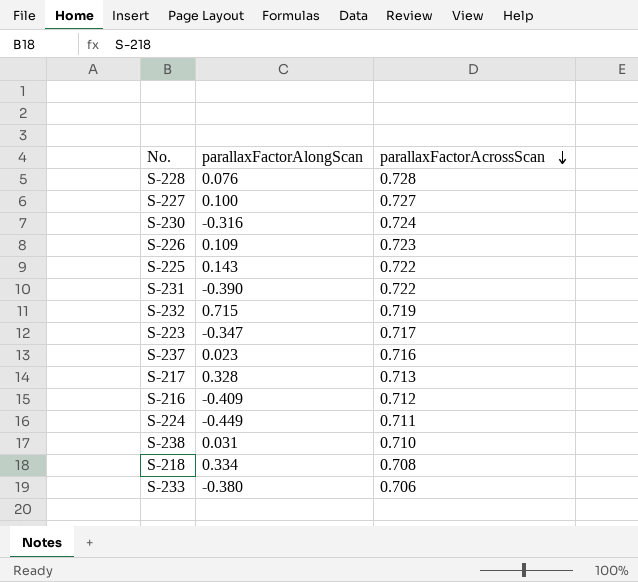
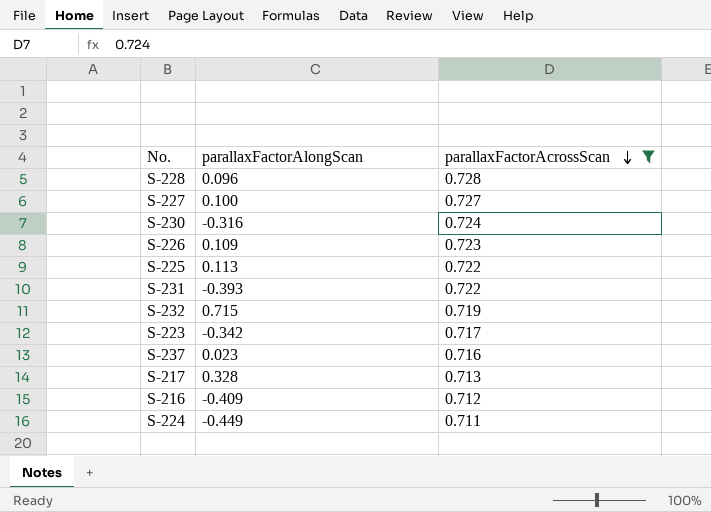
filter: none -> parallaxFactorAcrossScan >= 0.711
S-228 | parallaxFactorAlongScan: 0.076 -> 0.096
S-225 | parallaxFactorAlongScan: 0.143 -> 0.113
S-231 | parallaxFactorAlongScan: -0.390 -> -0.393
S-223 | parallaxFactorAlongScan: -0.347 -> -0.342

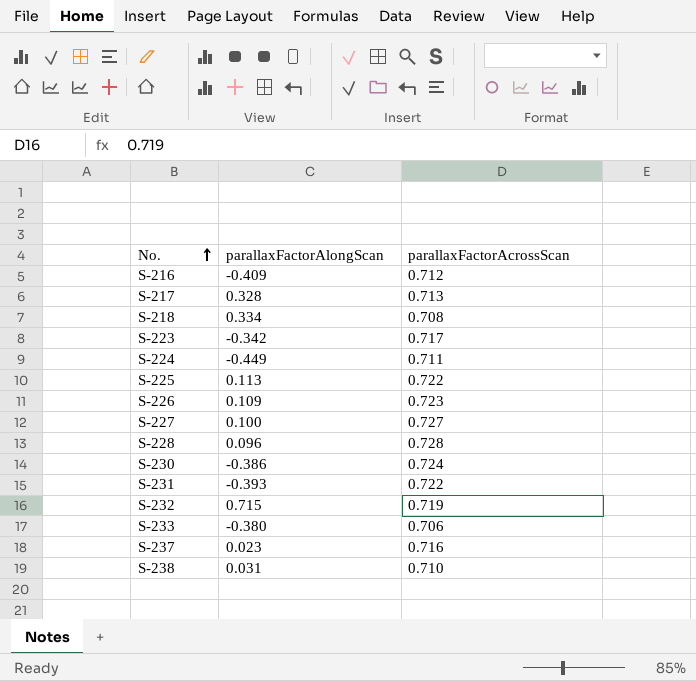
filter: parallaxFactorAcrossScan >= 0.711 -> none
row order: parallaxFactorAcrossScan descending -> No. ascending
S-230 | parallaxFactorAlongScan: -0.316 -> -0.386

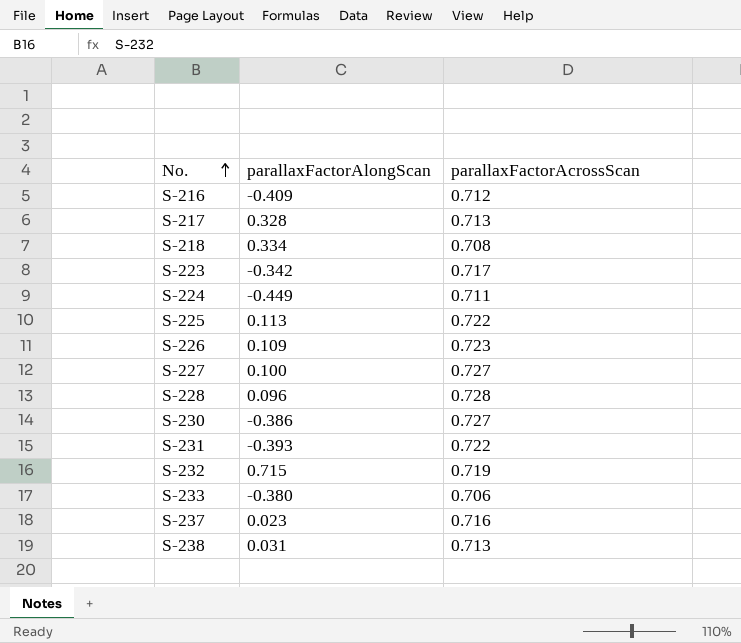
S-230 | parallaxFactorAcrossScan: 0.724 -> 0.727
S-238 | parallaxFactorAcrossScan: 0.710 -> 0.713

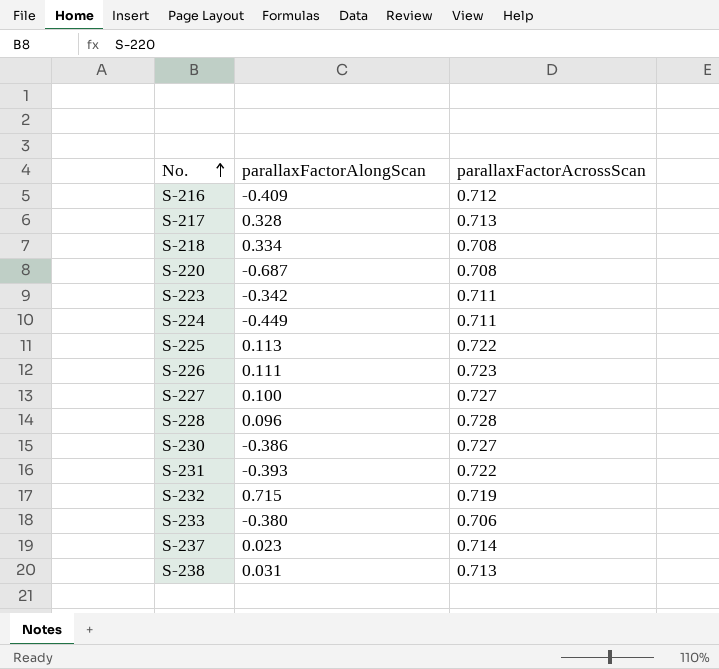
row S-220: none -> -0.687 | 0.708
S-223 | parallaxFactorAcrossScan: 0.717 -> 0.711
S-226 | parallaxFactorAlongScan: 0.109 -> 0.111
S-237 | parallaxFactorAcrossScan: 0.716 -> 0.714

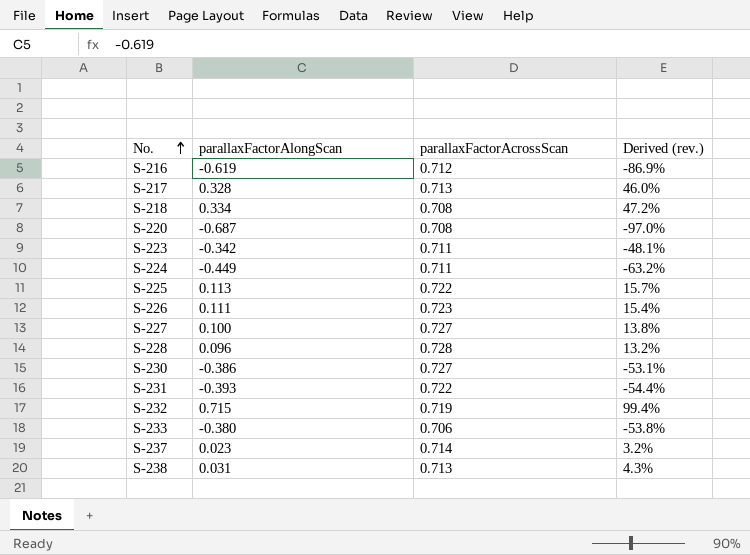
column Derived (rev.) | formula: none -> [parallaxFactorAlongScan] / [parallaxFactorAcrossScan]
S-216 | parallaxFactorAlongScan: -0.409 -> -0.619

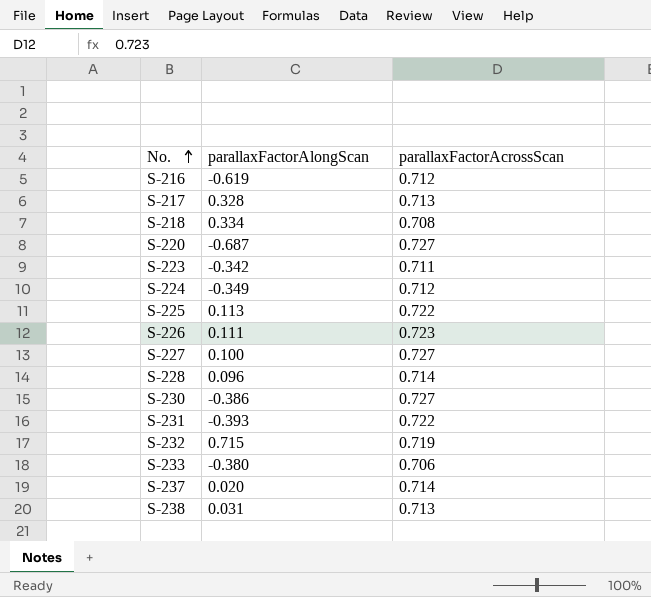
column Derived (rev.) | formula: [parallaxFactorAlongScan] / [parallaxFactorAcrossScan] -> none
S-220 | parallaxFactorAcrossScan: 0.708 -> 0.727
S-224 | parallaxFactorAlongScan: -0.449 -> -0.349
S-224 | parallaxFactorAcrossScan: 0.711 -> 0.712
S-228 | parallaxFactorAcrossScan: 0.728 -> 0.714
S-237 | parallaxFactorAlongScan: 0.023 -> 0.020

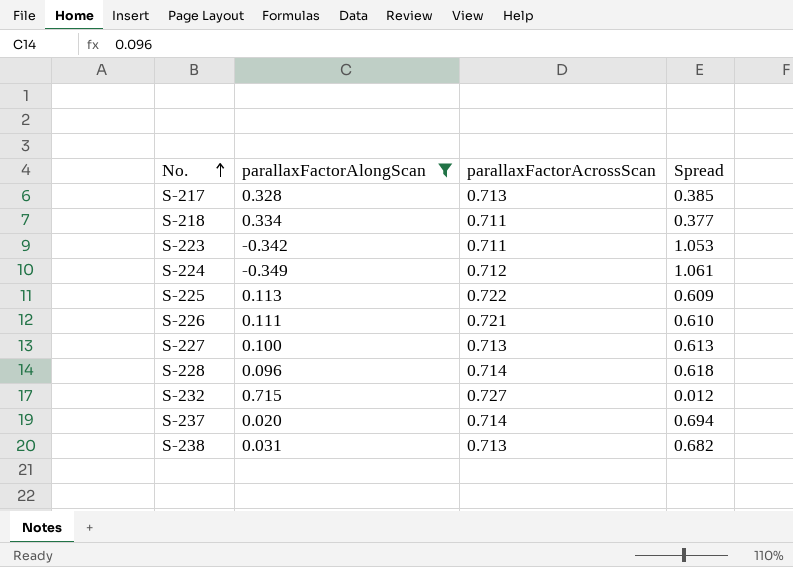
filter: none -> parallaxFactorAlongScan >= -0.349
column Spread | formula: none -> [parallaxFactorAcrossScan] - [parallaxFactorAlongScan]
S-218 | parallaxFactorAcrossScan: 0.708 -> 0.711
S-226 | parallaxFactorAcrossScan: 0.723 -> 0.721
S-227 | parallaxFactorAcrossScan: 0.727 -> 0.713
S-232 | parallaxFactorAcrossScan: 0.719 -> 0.727

